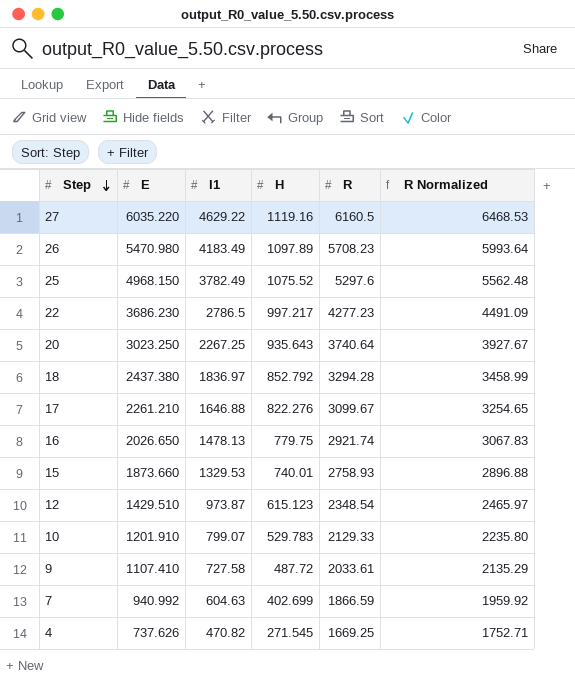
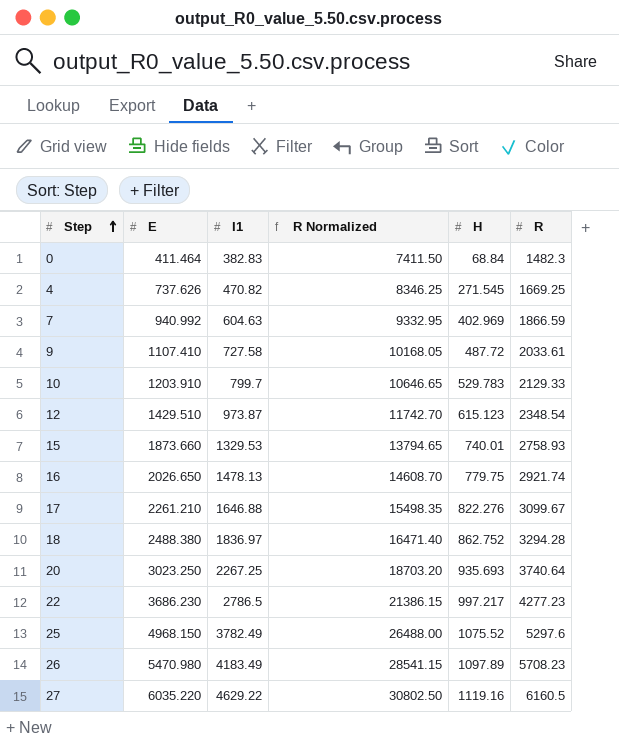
row order: Step descending -> Step ascending
column R Normalized | formula: [R] * 1.05 -> [R] * 5
column R Normalized | position: 6 -> 4
row 0: none -> 411.464 | 382.83 | 7411.50 | 68.84 | 1482.3
7 | H: 402.699 -> 402.969
10 | E: 1201.910 -> 1203.910
10 | I1: 799.07 -> 799.7
18 | E: 2437.380 -> 2488.380
18 | H: 852.792 -> 862.752
20 | H: 935.643 -> 935.693

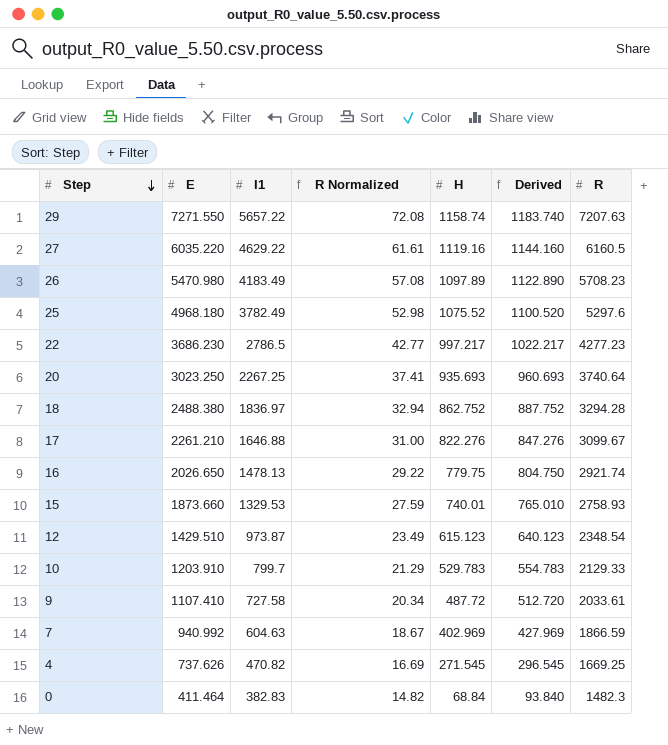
row order: Step ascending -> Step descending
column R Normalized | formula: [R] * 5 -> [R] * 0.01
column Derived | formula: none -> [H] + 25
row 29: none -> 7271.550 | 5657.22 | 72.08 | 1158.74 | 1183.740 | 7207.63
25 | E: 4968.150 -> 4968.180

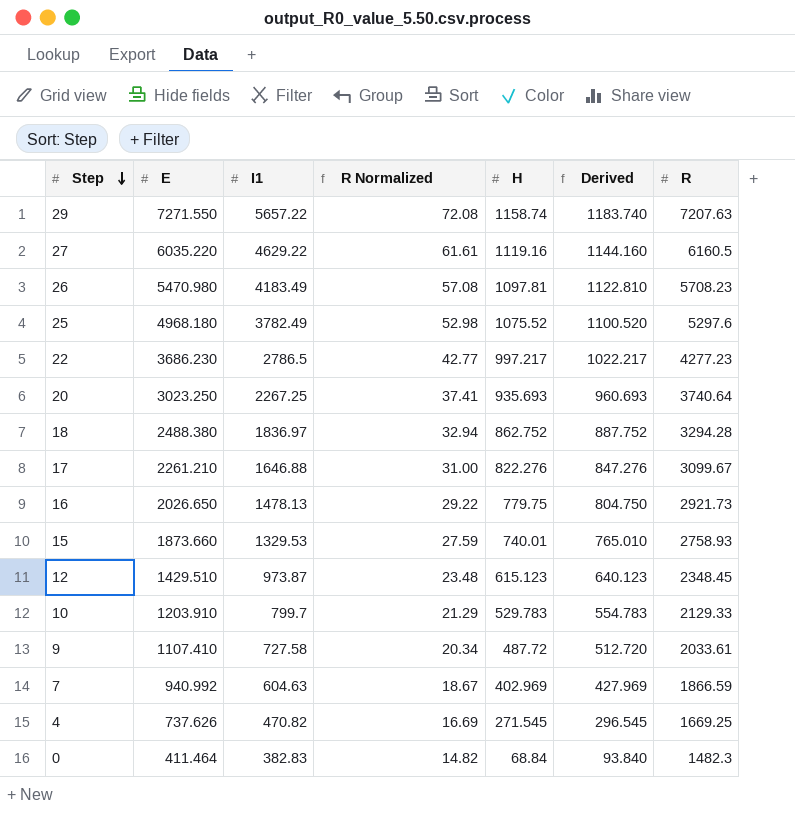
26 | H: 1097.89 -> 1097.81
26 | Derived: 1122.890 -> 1122.810
16 | R: 2921.74 -> 2921.73
12 | R Normalized: 23.49 -> 23.48
12 | R: 2348.54 -> 2348.45

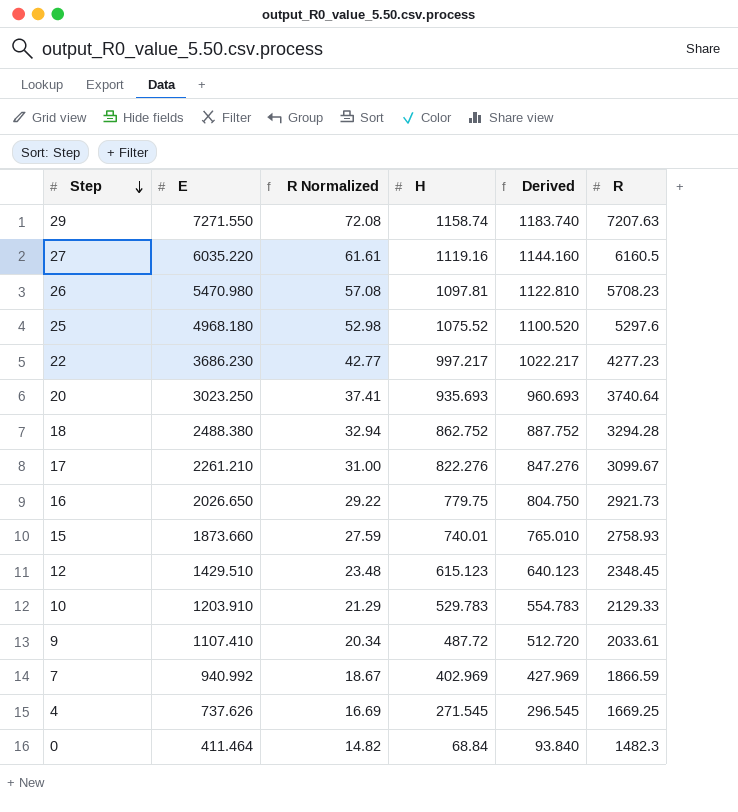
column I1 | position: 3 -> none

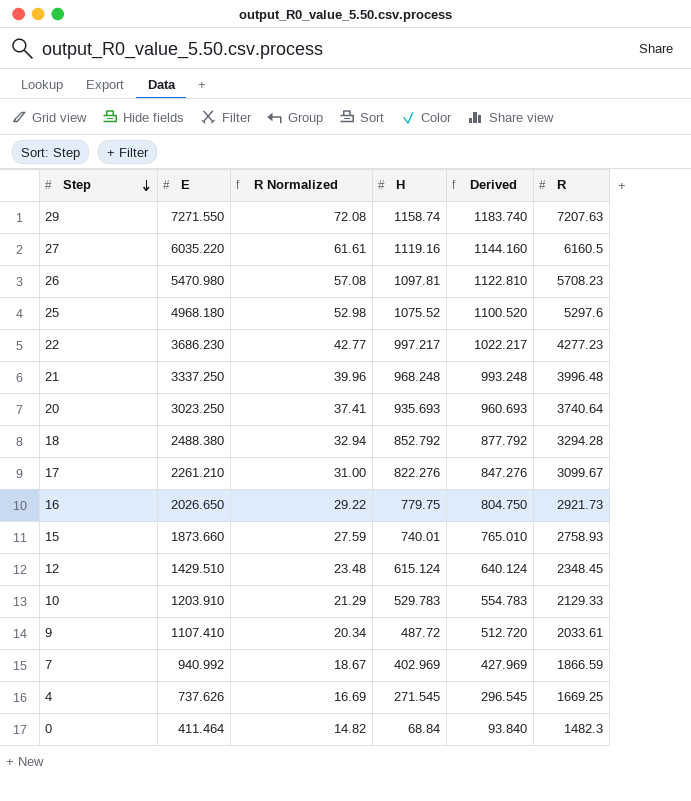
row 21: none -> 3337.250 | 39.96 | 968.248 | 993.248 | 3996.48
18 | H: 862.752 -> 852.792
18 | Derived: 887.752 -> 877.792
12 | H: 615.123 -> 615.124
12 | Derived: 640.123 -> 640.124

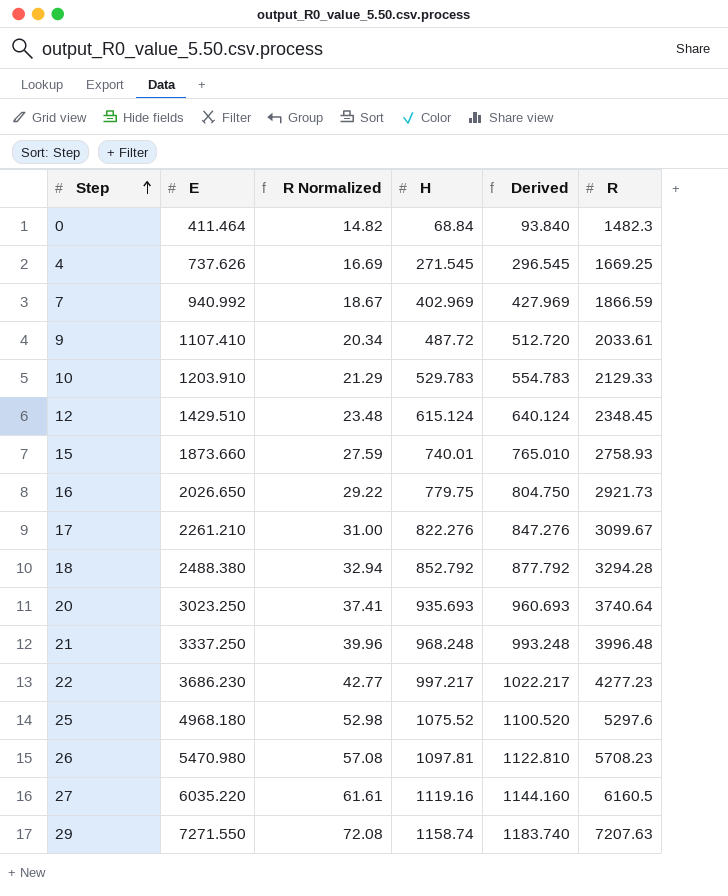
row order: Step descending -> Step ascending

